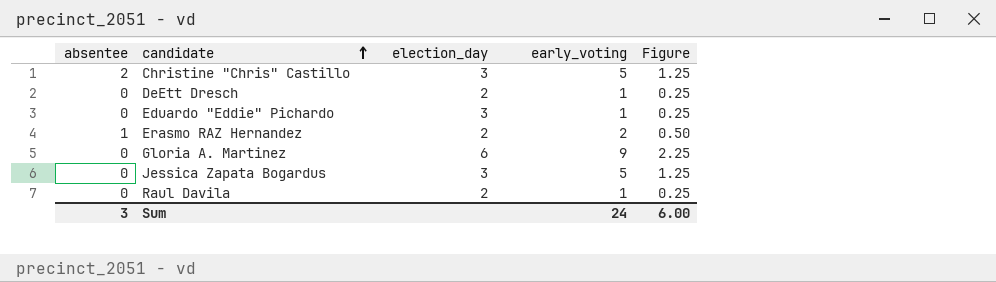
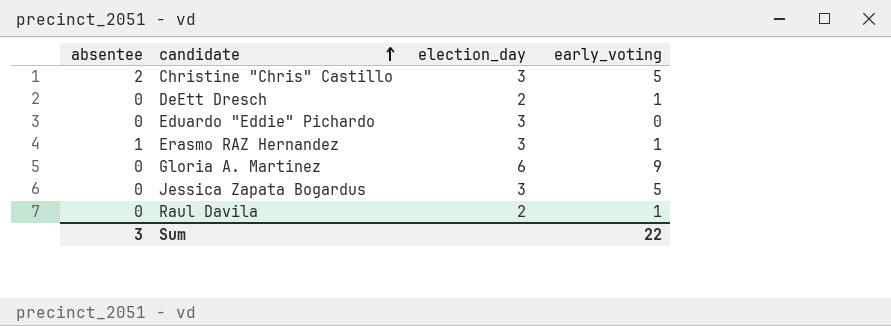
column Figure | formula: [early_voting] * 0.25 -> none
Eduardo "Eddie" Pichardo | early_voting: 1 -> 0
Erasmo RAZ Hernandez | election_day: 2 -> 3
Erasmo RAZ Hernandez | early_voting: 2 -> 1
Sum | early_voting: 24 -> 22

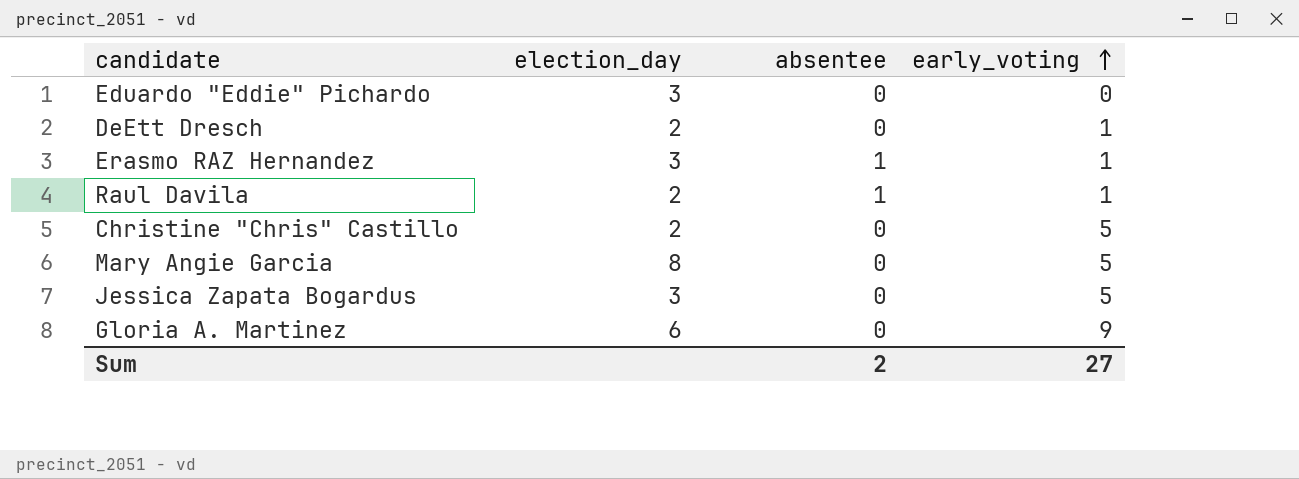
row order: candidate ascending -> early_voting ascending
column absentee | position: 1 -> 3
Raul Davila | absentee: 0 -> 1
Christine "Chris" Castillo | election_day: 3 -> 2
Christine "Chris" Castillo | absentee: 2 -> 0
row Mary Angie Garcia: none -> 8 | 0 | 5
Sum | absentee: 3 -> 2
Sum | early_voting: 22 -> 27

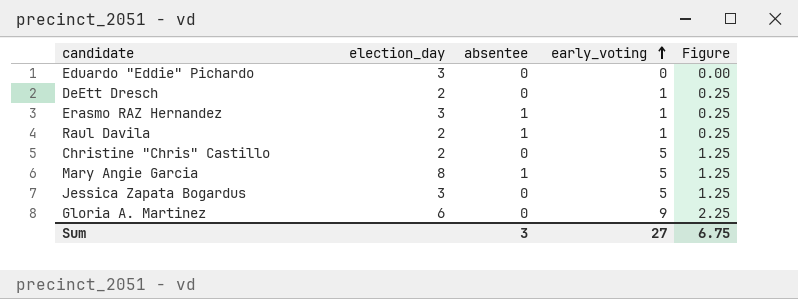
column Figure | formula: none -> [early_voting] * 0.25
Mary Angie Garcia | absentee: 0 -> 1
Sum | absentee: 2 -> 3

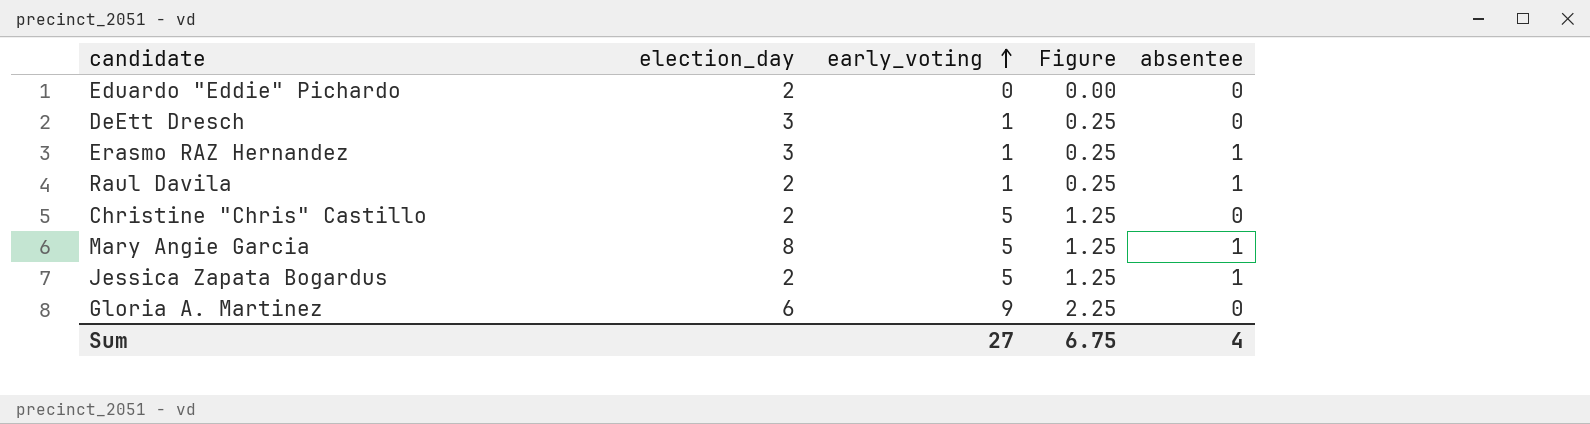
column absentee | position: 3 -> 5
Eduardo "Eddie" Pichardo | election_day: 3 -> 2
DeEtt Dresch | election_day: 2 -> 3
Jessica Zapata Bogardus | election_day: 3 -> 2
Jessica Zapata Bogardus | absentee: 0 -> 1
Sum | absentee: 3 -> 4

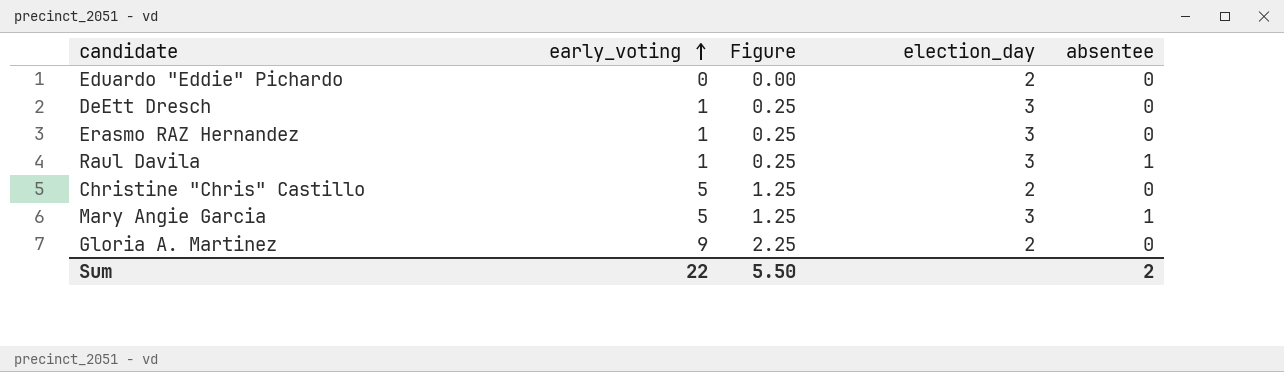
column election_day | position: 2 -> 4
row Jessica Zapata Bogardus: 2 | 5 | 1.25 | 1 -> none
Erasmo RAZ Hernandez | absentee: 1 -> 0
Raul Davila | election_day: 2 -> 3
Mary Angie Garcia | election_day: 8 -> 3
Gloria A. Martinez | election_day: 6 -> 2
Sum | early_voting: 27 -> 22
Sum | Figure: 6.75 -> 5.50
Sum | absentee: 4 -> 2

